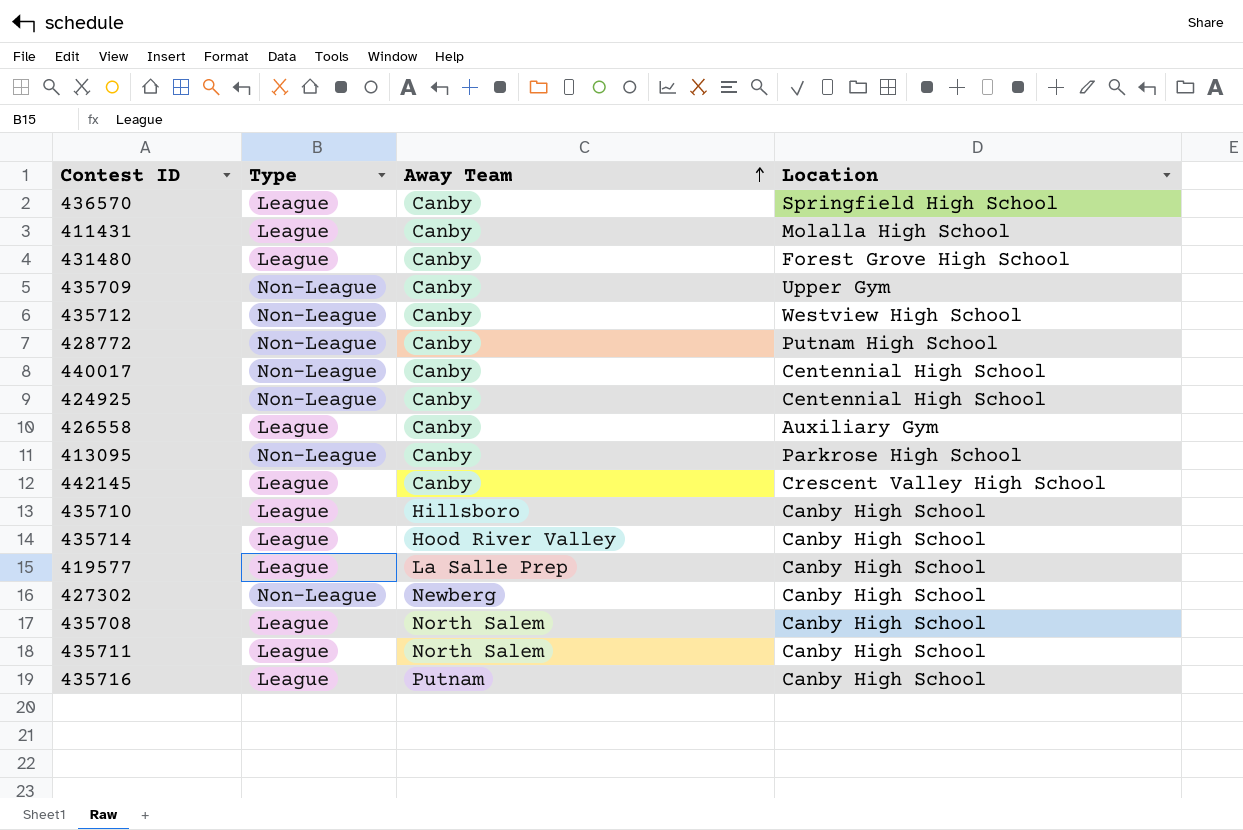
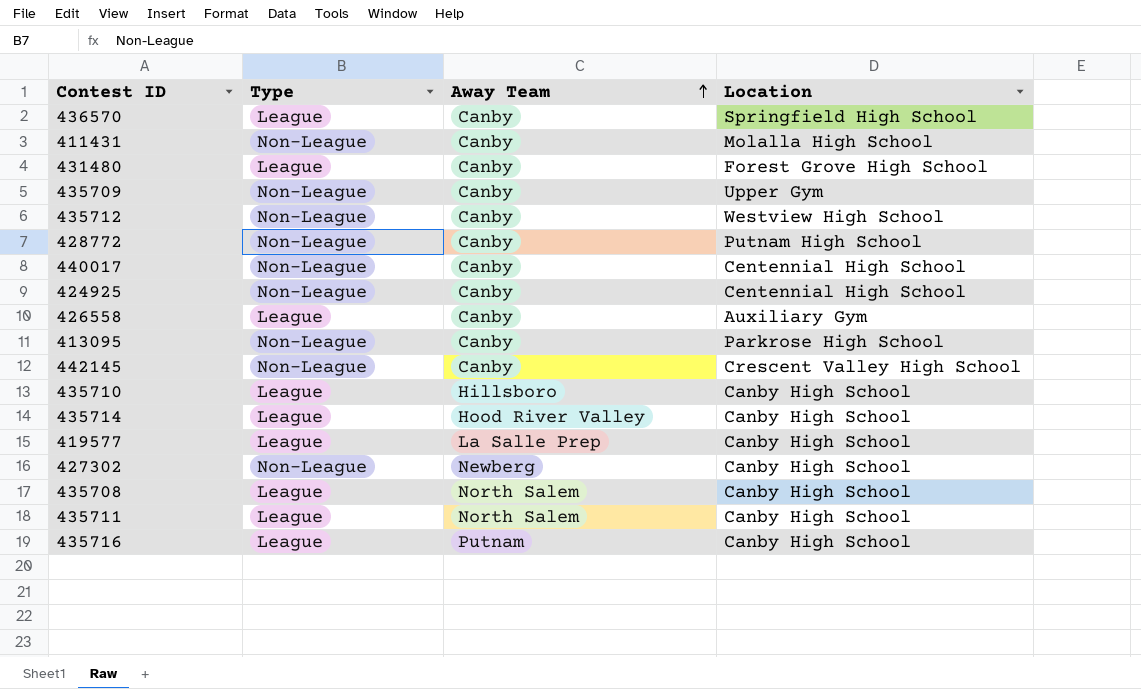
411431 | Type: League -> Non-League
442145 | Type: League -> Non-League

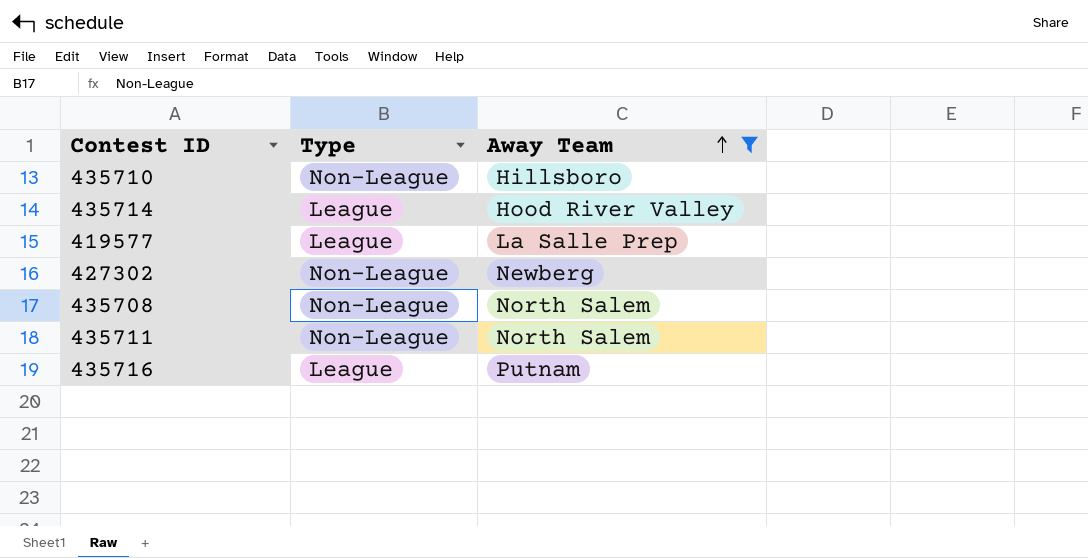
filter: none -> Away Team != Canby
column Location | position: 4 -> none
435710 | Type: League -> Non-League
435708 | Type: League -> Non-League
435711 | Type: League -> Non-League

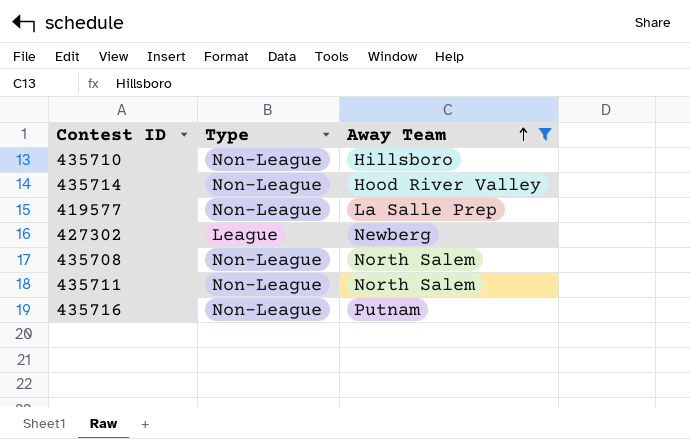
435714 | Type: League -> Non-League
419577 | Type: League -> Non-League
427302 | Type: Non-League -> League
435716 | Type: League -> Non-League

